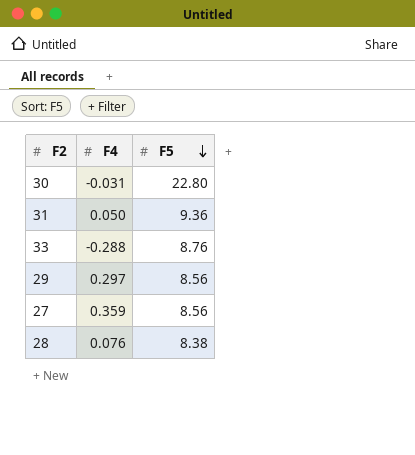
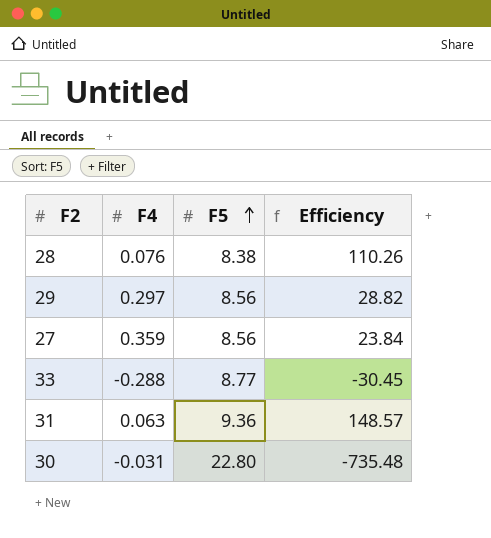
row order: F5 descending -> F5 ascending
column Efficiency | formula: none -> [F5] / [F4]
33 | F5: 8.76 -> 8.77
31 | F4: 0.050 -> 0.063

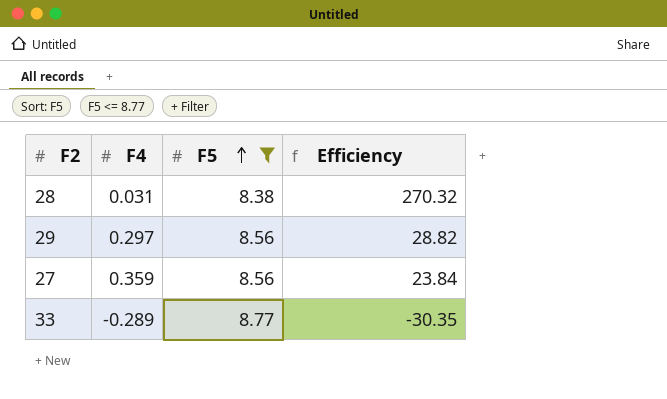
filter: none -> F5 <= 8.77
28 | F4: 0.076 -> 0.031
28 | Efficiency: 110.26 -> 270.32
33 | F4: -0.288 -> -0.289
33 | Efficiency: -30.45 -> -30.35

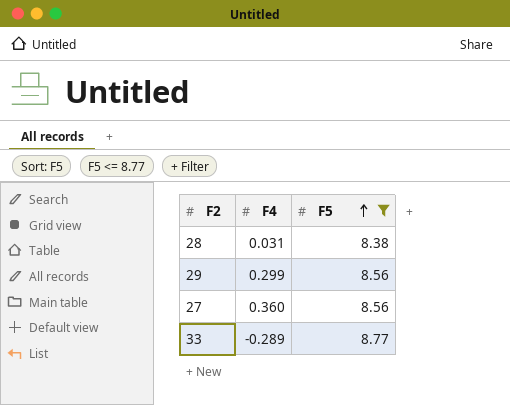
column Efficiency | formula: [F5] / [F4] -> none
29 | F4: 0.297 -> 0.299
27 | F4: 0.359 -> 0.360

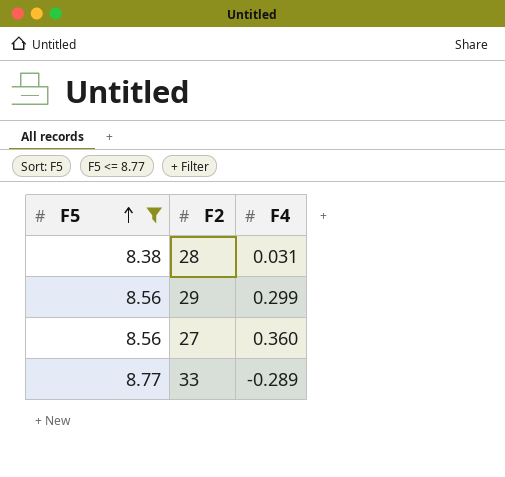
column F5 | position: 3 -> 1

